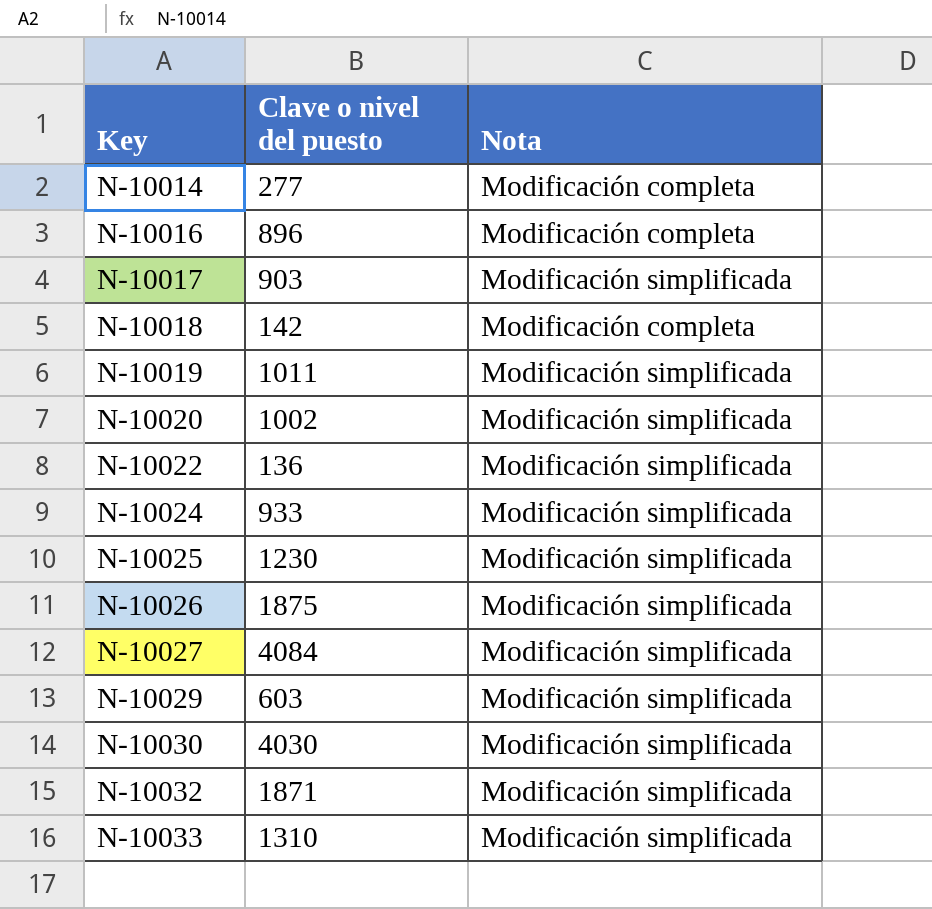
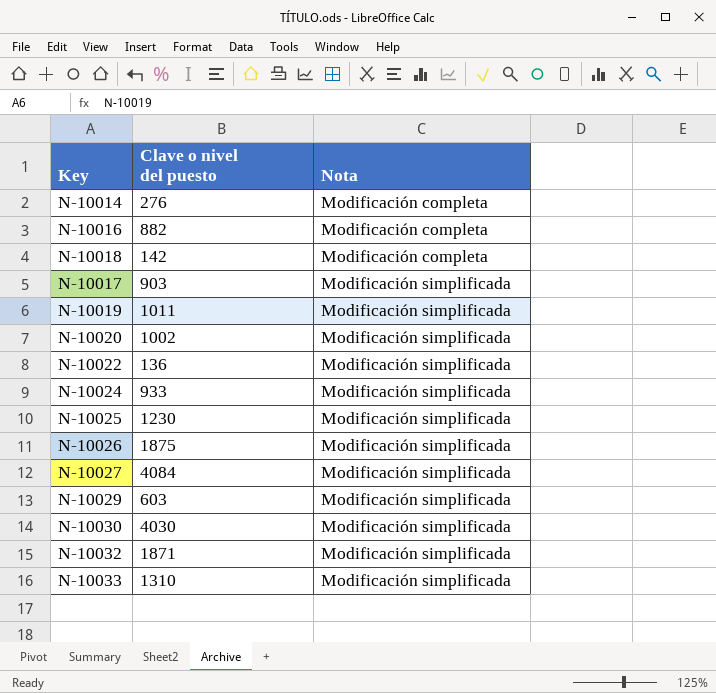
row order: Key ascending -> Nota ascending
N-10014 | Clave o nivel del puesto: 277 -> 276
N-10016 | Clave o nivel del puesto: 896 -> 882

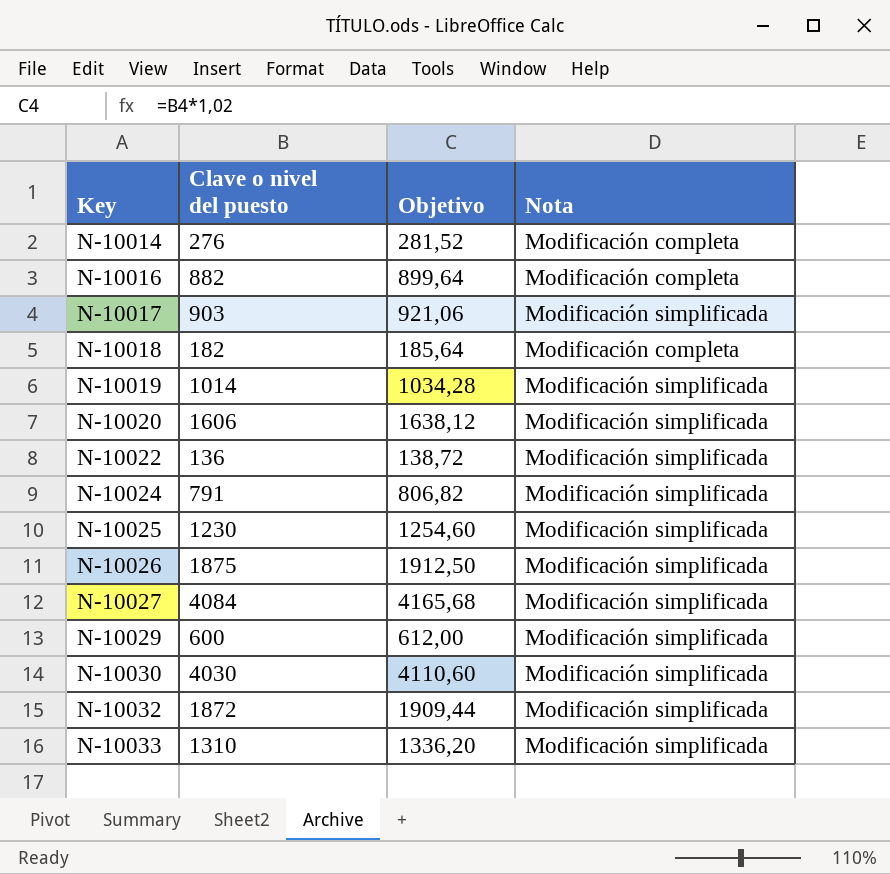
row order: Nota ascending -> Key ascending
column Objetivo | formula: none -> [Clave o nivel del puesto] * 1,02
N-10018 | Clave o nivel del puesto: 142 -> 182
N-10019 | Clave o nivel del puesto: 1011 -> 1014
N-10020 | Clave o nivel del puesto: 1002 -> 1606
N-10024 | Clave o nivel del puesto: 933 -> 791
N-10029 | Clave o nivel del puesto: 603 -> 600
N-10032 | Clave o nivel del puesto: 1871 -> 1872

